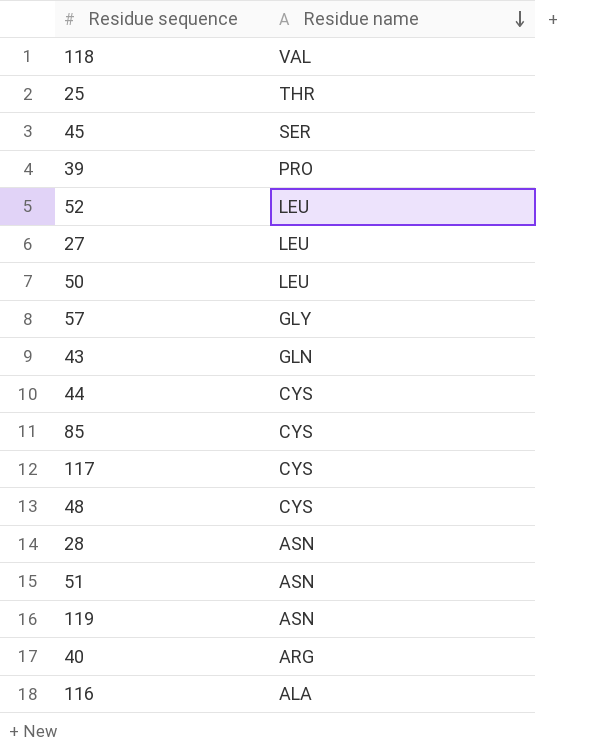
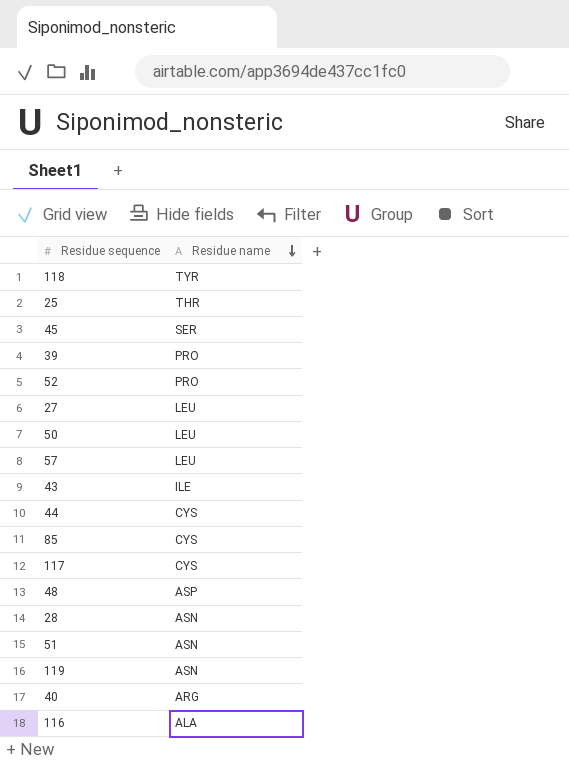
118 | Residue name: VAL -> TYR
52 | Residue name: LEU -> PRO
57 | Residue name: GLY -> LEU
43 | Residue name: GLN -> ILE
48 | Residue name: CYS -> ASP

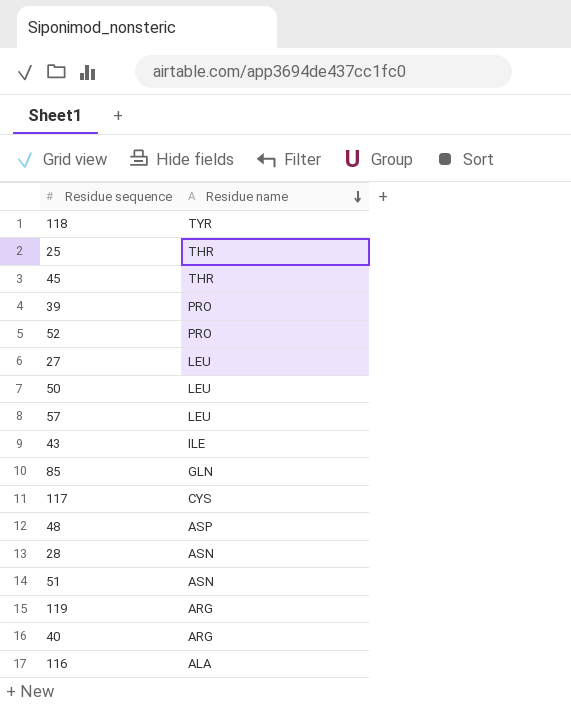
row 44: CYS -> none
45 | Residue name: SER -> THR
85 | Residue name: CYS -> GLN
119 | Residue name: ASN -> ARG

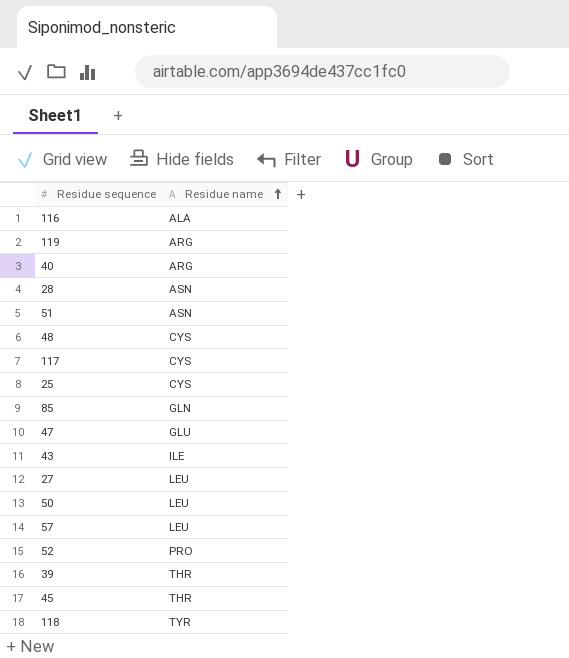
row order: Residue name descending -> Residue name ascending
48 | Residue name: ASP -> CYS
25 | Residue name: THR -> CYS
row 47: none -> GLU
39 | Residue name: PRO -> THR

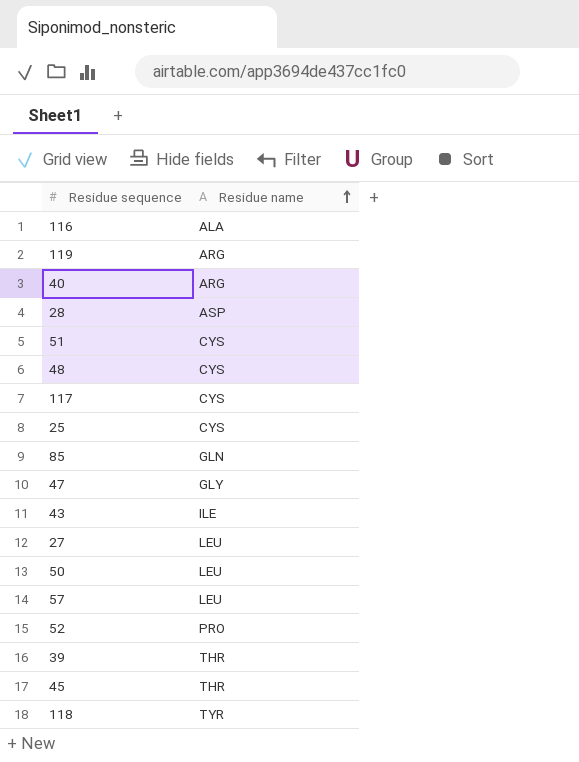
28 | Residue name: ASN -> ASP
51 | Residue name: ASN -> CYS
47 | Residue name: GLU -> GLY

